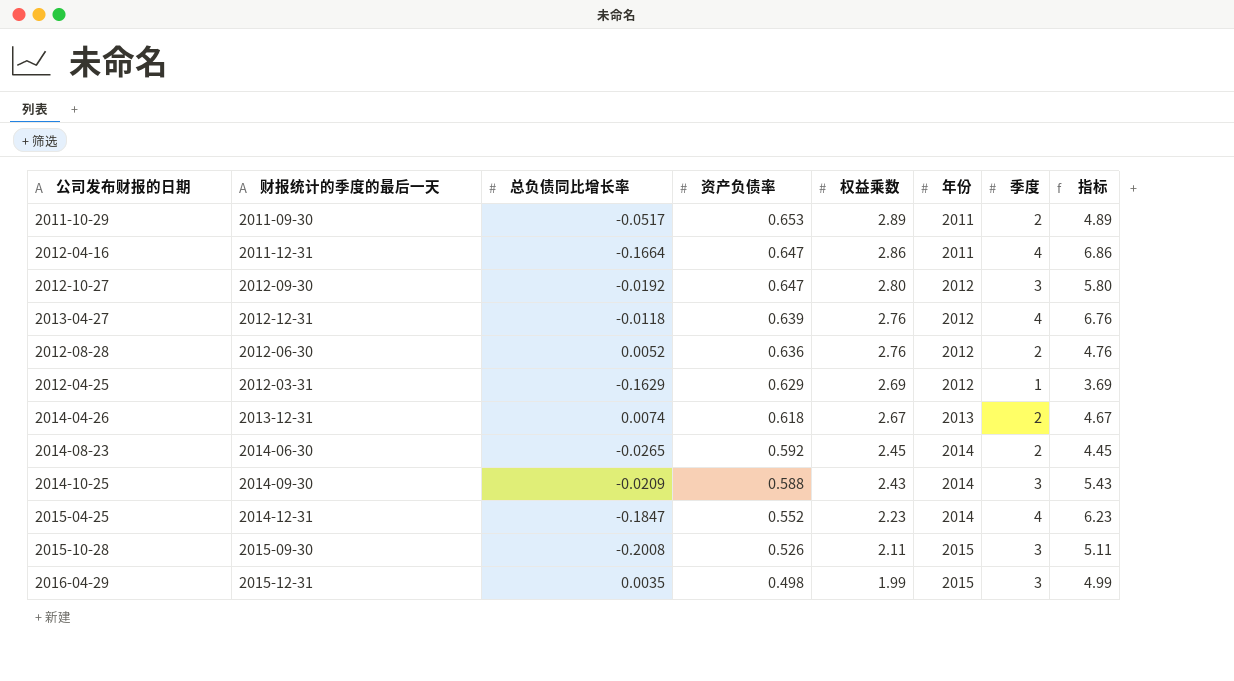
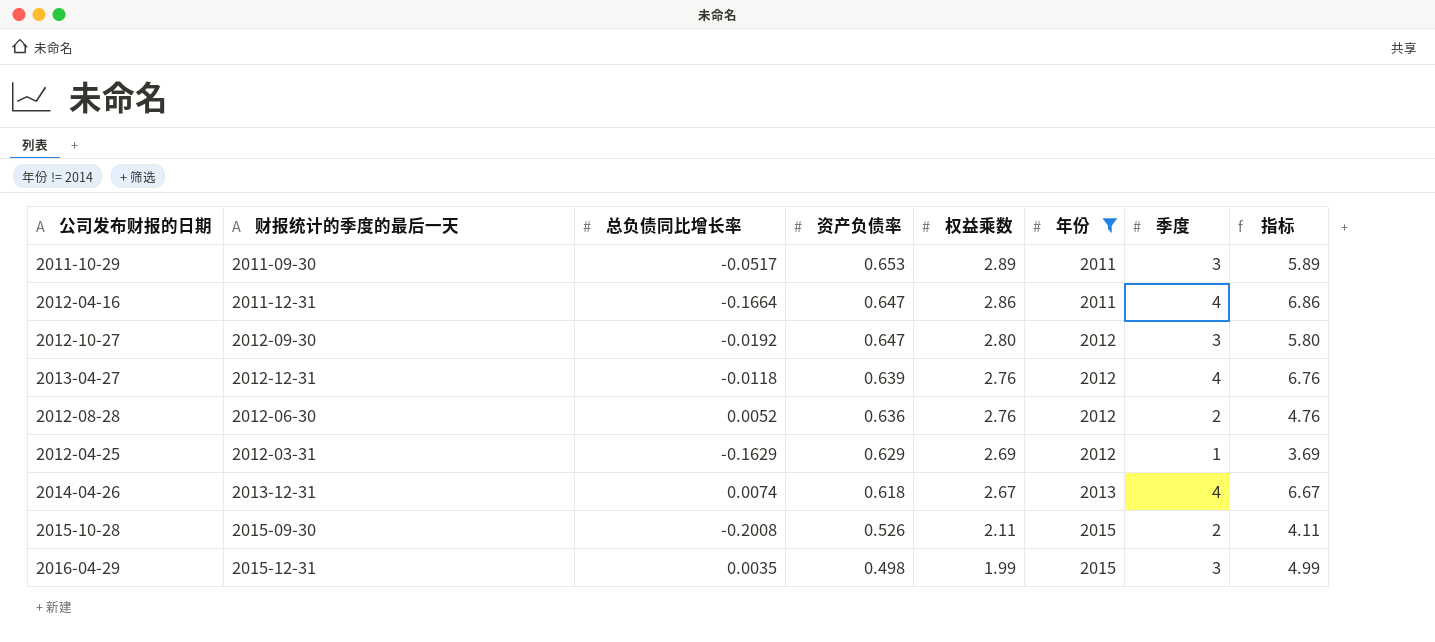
filter: none -> 年份 != 2014
2011-10-29 | 季度: 2 -> 3
2011-10-29 | 指标: 4.89 -> 5.89
2014-04-26 | 季度: 2 -> 4
2014-04-26 | 指标: 4.67 -> 6.67
2015-10-28 | 季度: 3 -> 2
2015-10-28 | 指标: 5.11 -> 4.11

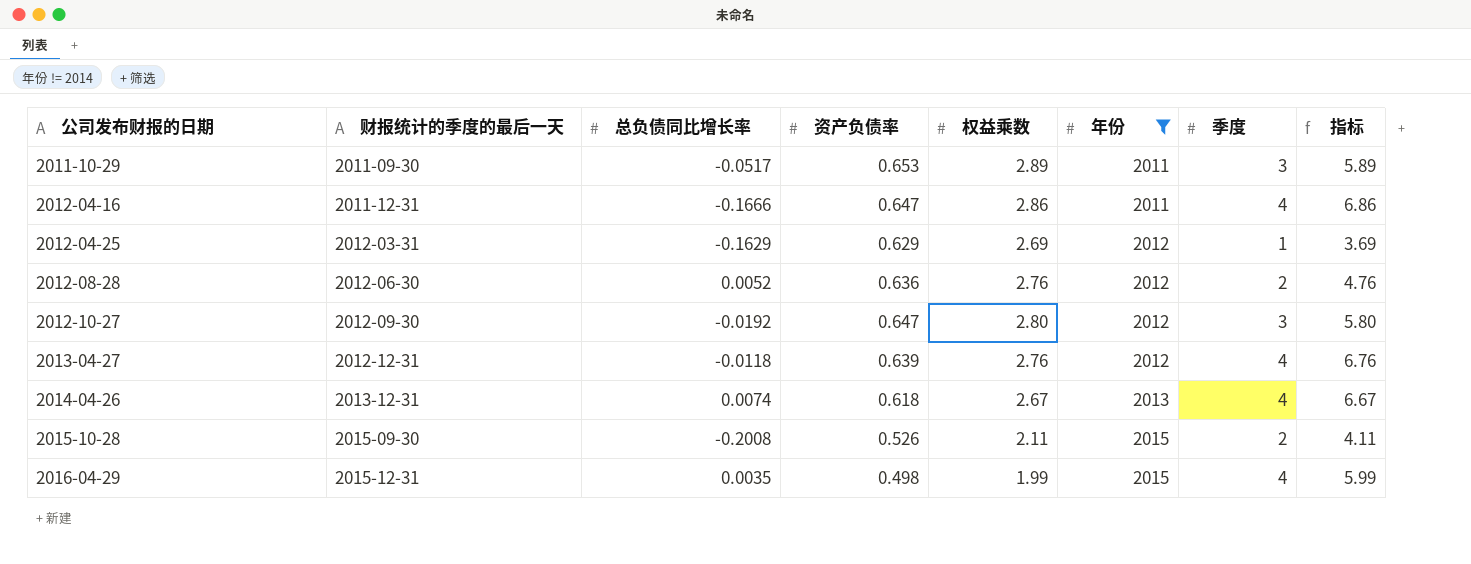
row order: 资产负债率 descending -> 公司发布财报的日期 ascending
2012-04-16 | 总负债同比增长率: -0.1664 -> -0.1666
2016-04-29 | 季度: 3 -> 4
2016-04-29 | 指标: 4.99 -> 5.99

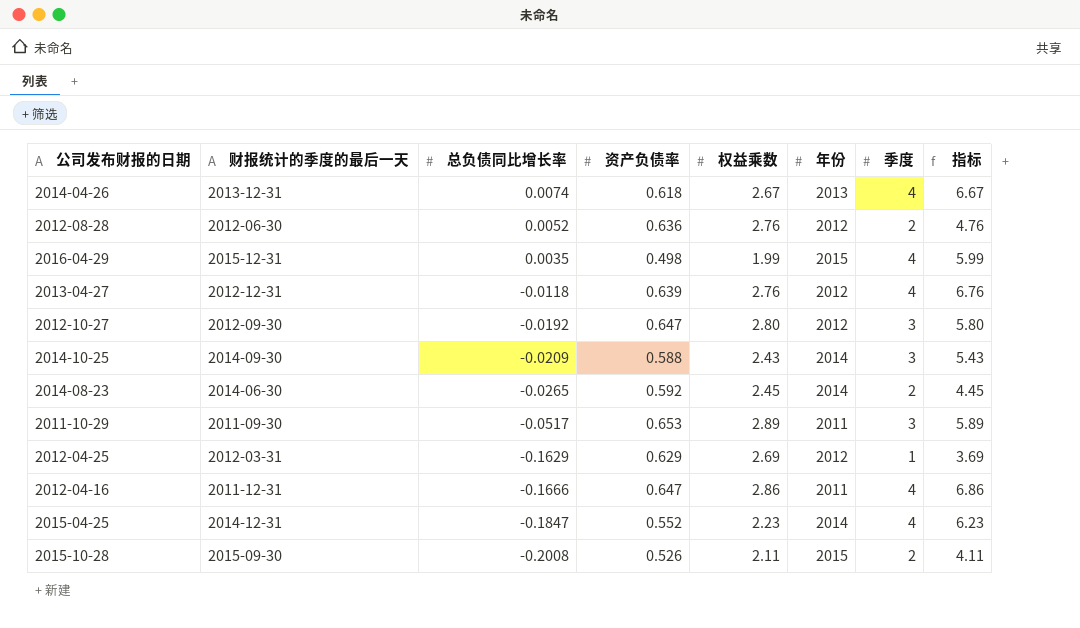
filter: 年份 != 2014 -> none
row order: 公司发布财报的日期 ascending -> 总负债同比增长率 descending

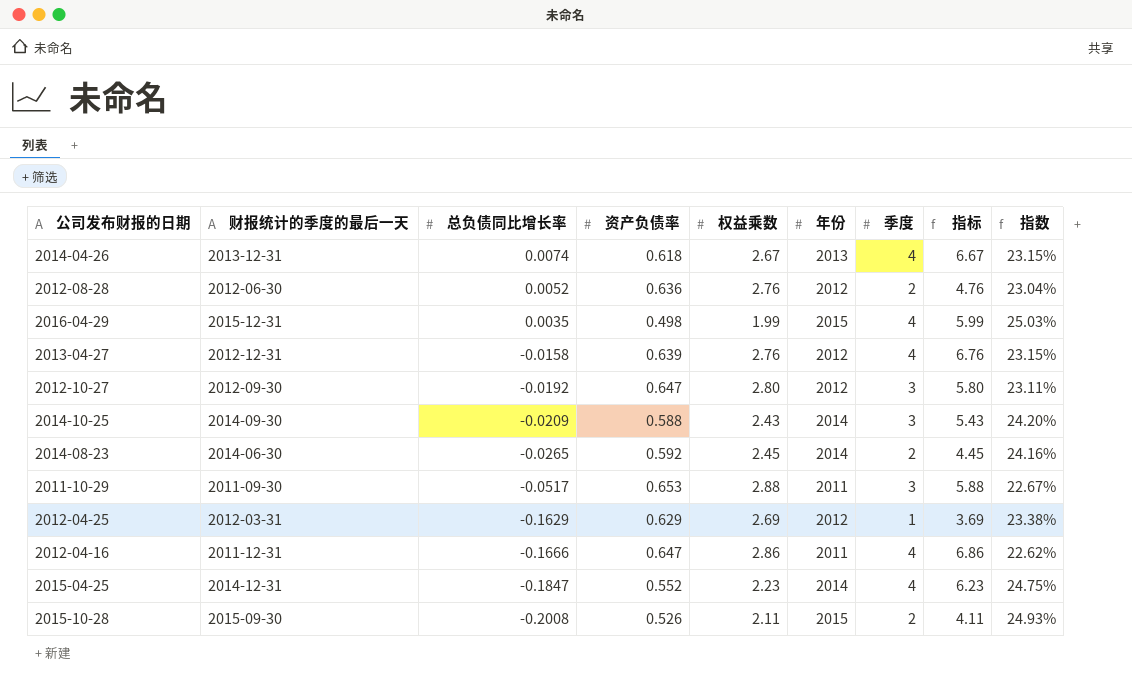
column 指数 | formula: none -> [资产负债率] / [权益乘数]
2013-04-27 | 总负债同比增长率: -0.0118 -> -0.0158
2011-10-29 | 权益乘数: 2.89 -> 2.88
2011-10-29 | 指标: 5.89 -> 5.88

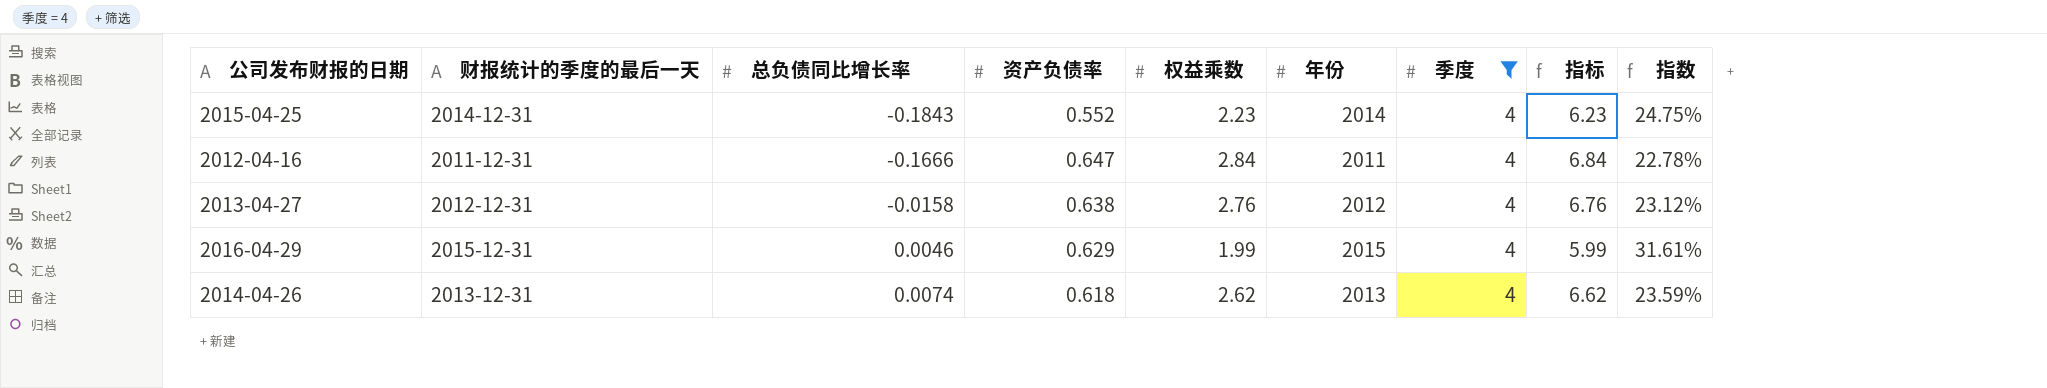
filter: none -> 季度 = 4
row order: 总负债同比增长率 descending -> 总负债同比增长率 ascending
2015-04-25 | 总负债同比增长率: -0.1847 -> -0.1843
2012-04-16 | 权益乘数: 2.86 -> 2.84
2012-04-16 | 指标: 6.86 -> 6.84
2012-04-16 | 指数: 22.62% -> 22.78%
2013-04-27 | 资产负债率: 0.639 -> 0.638
2013-04-27 | 指数: 23.15% -> 23.12%
2016-04-29 | 总负债同比增长率: 0.0035 -> 0.0046
2016-04-29 | 资产负债率: 0.498 -> 0.629
2016-04-29 | 指数: 25.03% -> 31.61%
2014-04-26 | 权益乘数: 2.67 -> 2.62
2014-04-26 | 指标: 6.67 -> 6.62
2014-04-26 | 指数: 23.15% -> 23.59%

